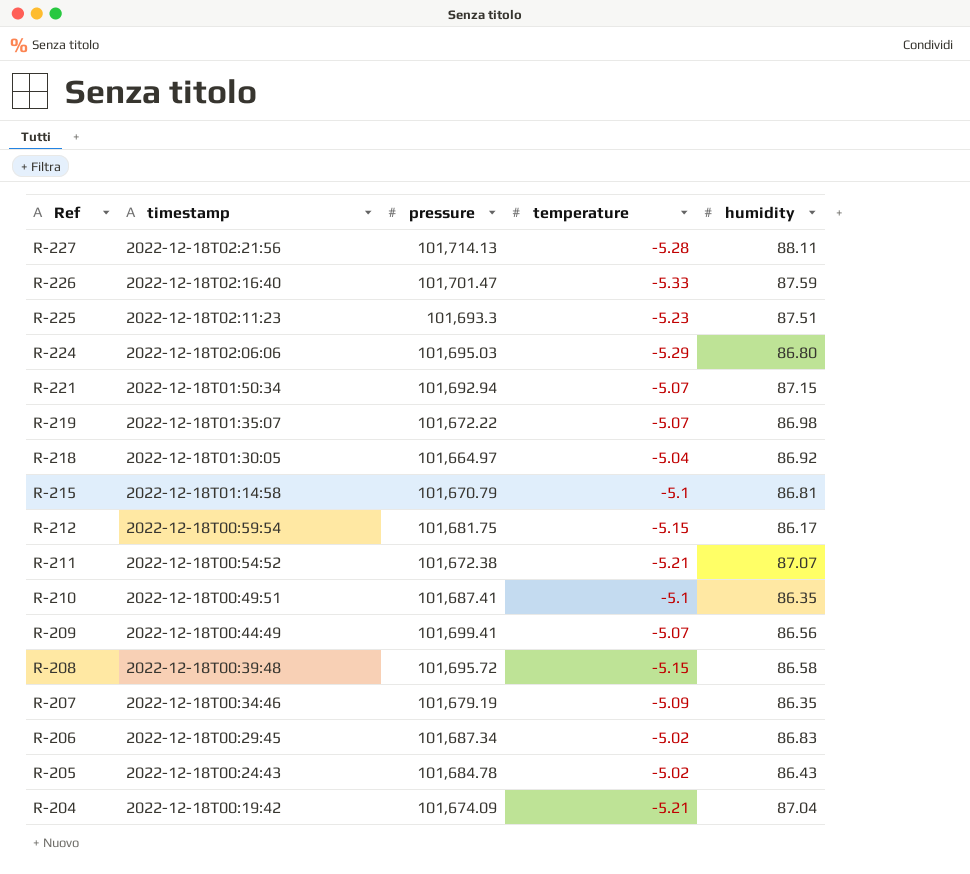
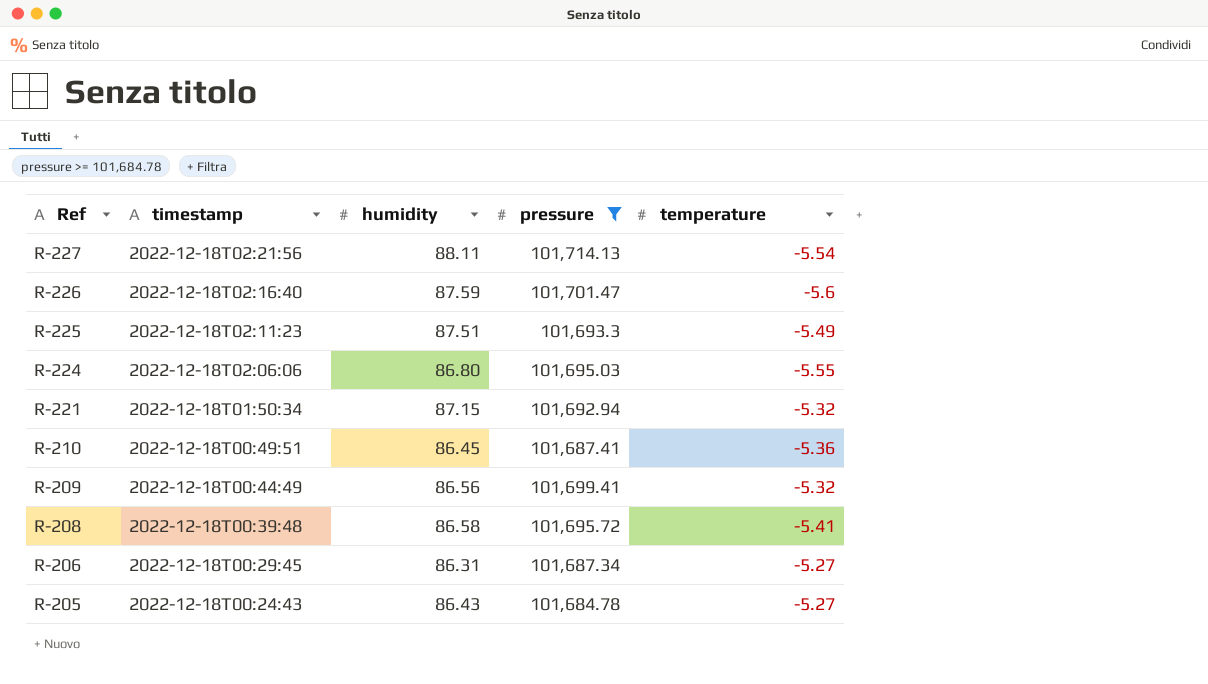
filter: none -> pressure >= 101,684.78
column humidity | position: 5 -> 3
R-227 | temperature: -5.28 -> -5.54
R-226 | temperature: -5.33 -> -5.6
R-225 | temperature: -5.23 -> -5.49
R-224 | temperature: -5.29 -> -5.55
R-221 | temperature: -5.07 -> -5.32
R-210 | humidity: 86.35 -> 86.45
R-210 | temperature: -5.1 -> -5.36
R-209 | temperature: -5.07 -> -5.32
R-208 | temperature: -5.15 -> -5.41
R-206 | humidity: 86.83 -> 86.31
R-206 | temperature: -5.02 -> -5.27
R-205 | temperature: -5.02 -> -5.27

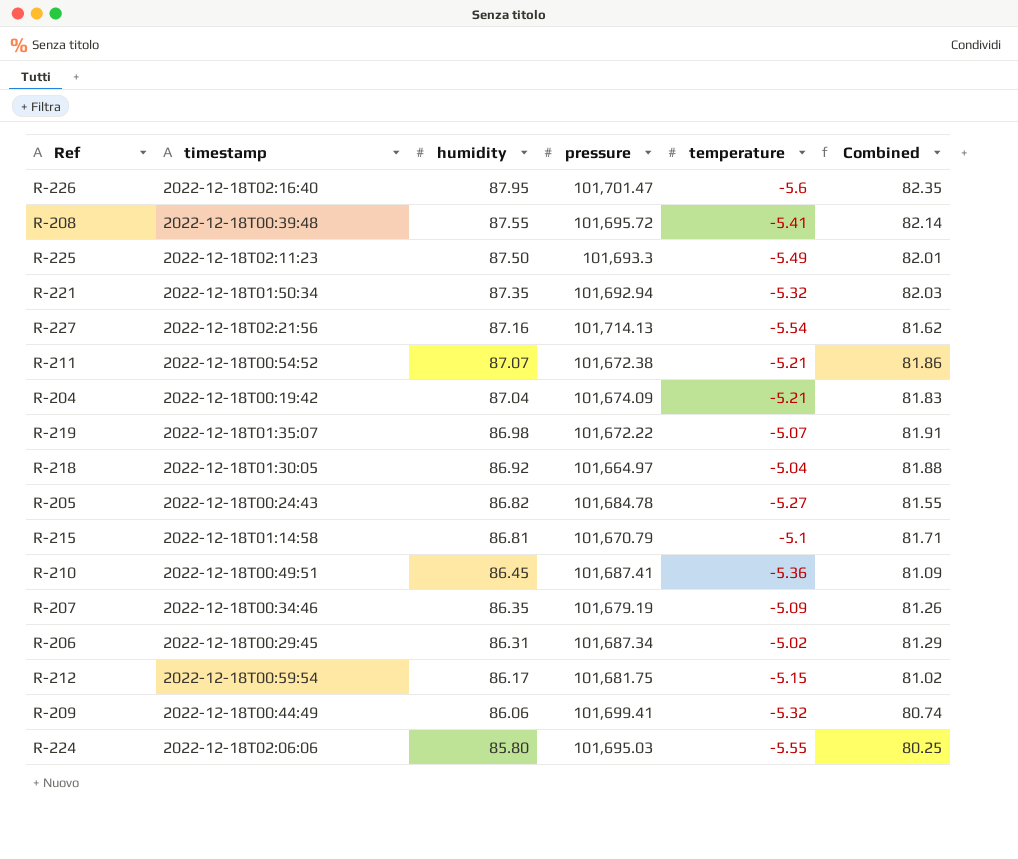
filter: pressure >= 101,684.78 -> none
row order: Ref descending -> humidity descending
column Combined | formula: none -> [humidity] + [temperature]
R-226 | humidity: 87.59 -> 87.95
R-208 | humidity: 86.58 -> 87.55
R-225 | humidity: 87.51 -> 87.50
R-221 | humidity: 87.15 -> 87.35
R-227 | humidity: 88.11 -> 87.16
R-205 | humidity: 86.43 -> 86.82
R-206 | temperature: -5.27 -> -5.02
R-209 | humidity: 86.56 -> 86.06
R-224 | humidity: 86.80 -> 85.80

